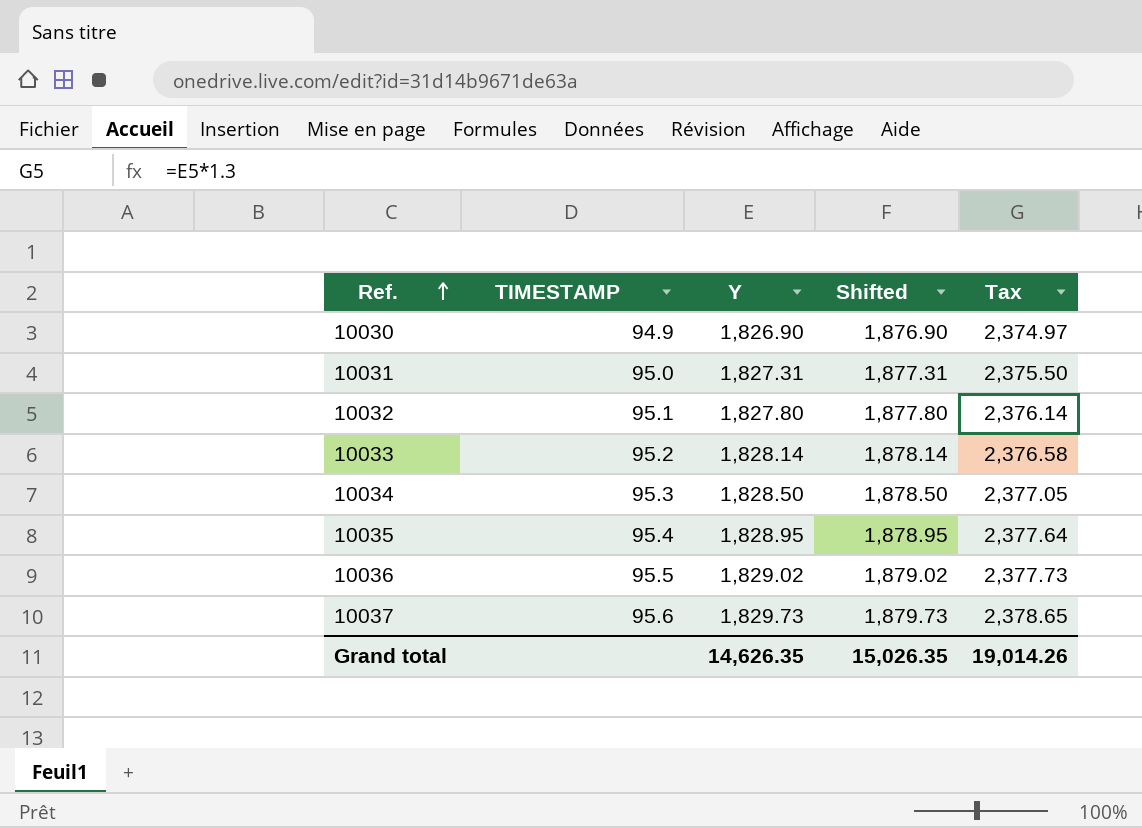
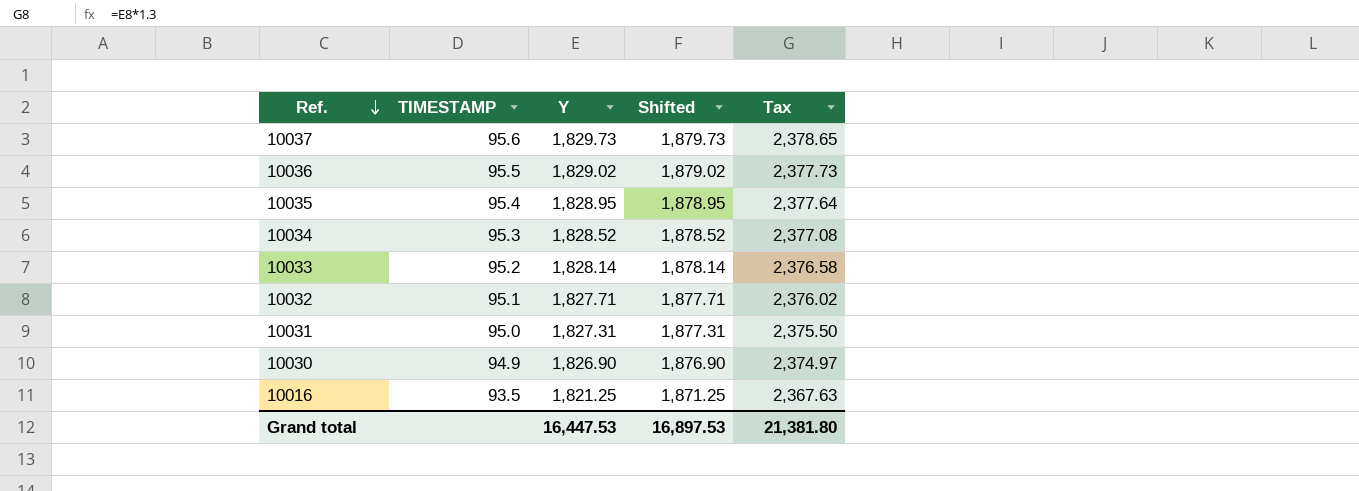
row order: Ref. ascending -> Ref. descending
10034 | Y: 1,828.50 -> 1,828.52
10034 | Shifted: 1,878.50 -> 1,878.52
10034 | Tax: 2,377.05 -> 2,377.08
10032 | Y: 1,827.80 -> 1,827.71
10032 | Shifted: 1,877.80 -> 1,877.71
10032 | Tax: 2,376.14 -> 2,376.02
row 10016: none -> 93.5 | 1,821.25 | 1,871.25 | 2,367.63
Grand total | Y: 14,626.35 -> 16,447.53
Grand total | Shifted: 15,026.35 -> 16,897.53
Grand total | Tax: 19,014.26 -> 21,381.80

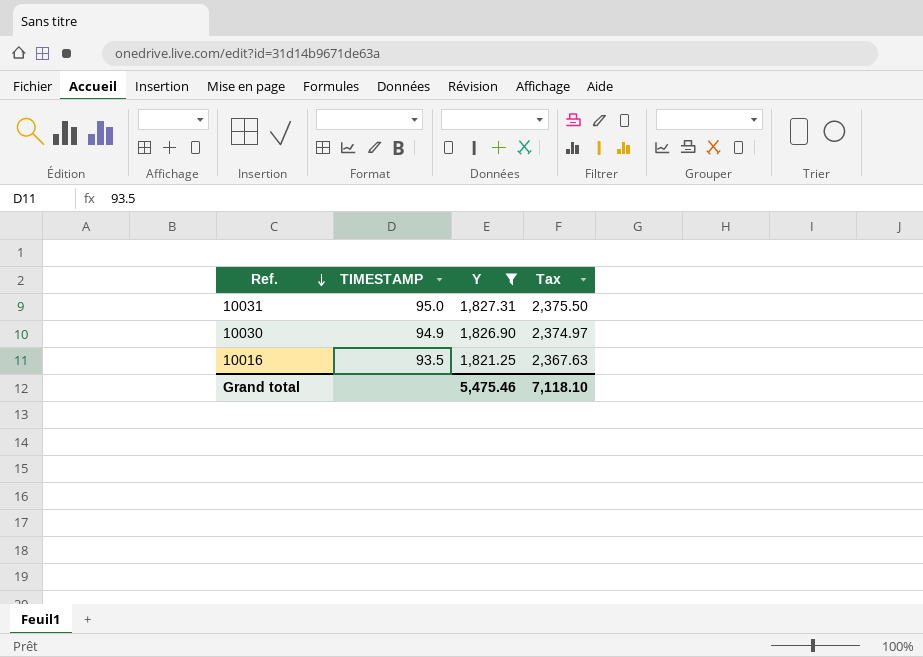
filter: none -> Y <= 1,827.31
column Shifted | formula: [Y] + 50 -> none
Grand total | Y: 16,447.53 -> 5,475.46
Grand total | Tax: 21,381.80 -> 7,118.10

